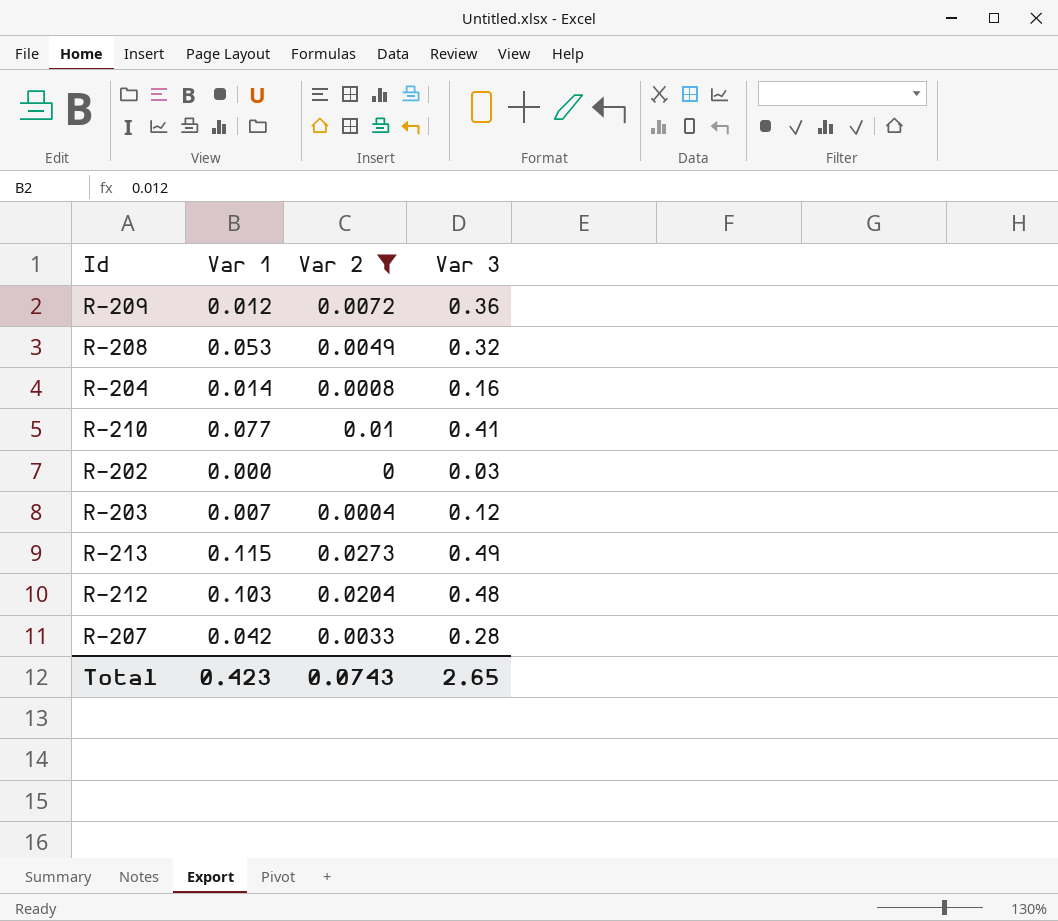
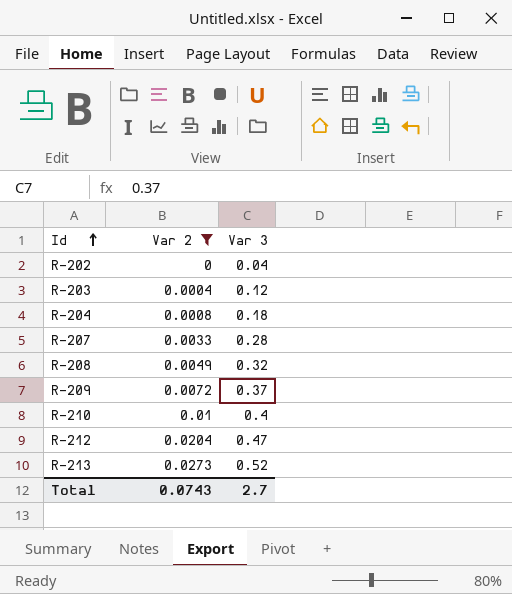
row order: none -> Id ascending
column Var 1 | position: 2 -> none
R-202 | Var 3: 0.03 -> 0.04
R-204 | Var 3: 0.16 -> 0.18
R-209 | Var 3: 0.36 -> 0.37
R-210 | Var 3: 0.41 -> 0.4
R-212 | Var 3: 0.48 -> 0.47
R-213 | Var 3: 0.49 -> 0.52
Total | Var 3: 2.65 -> 2.7

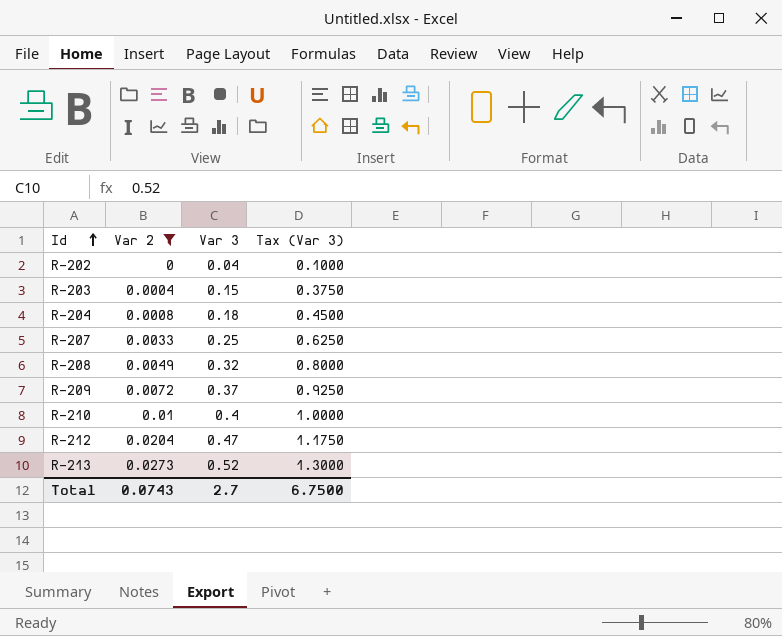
column Tax (Var 3) | formula: none -> [Var 3] * 2.5
R-203 | Var 3: 0.12 -> 0.15
R-207 | Var 3: 0.28 -> 0.25

